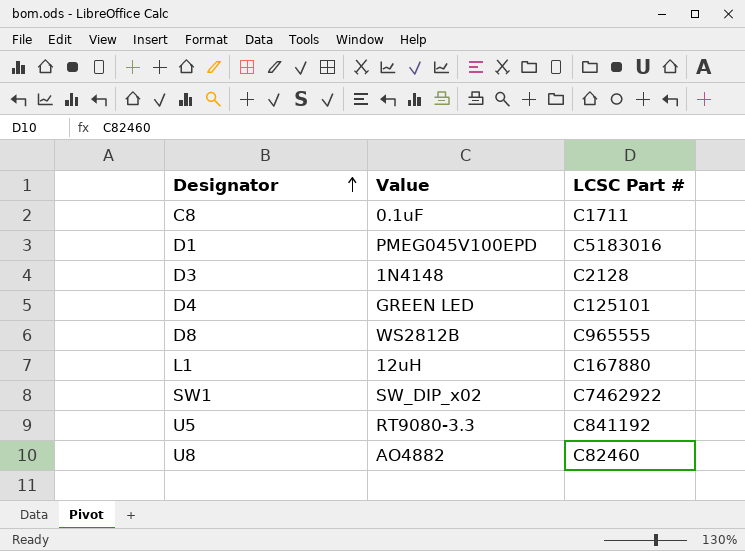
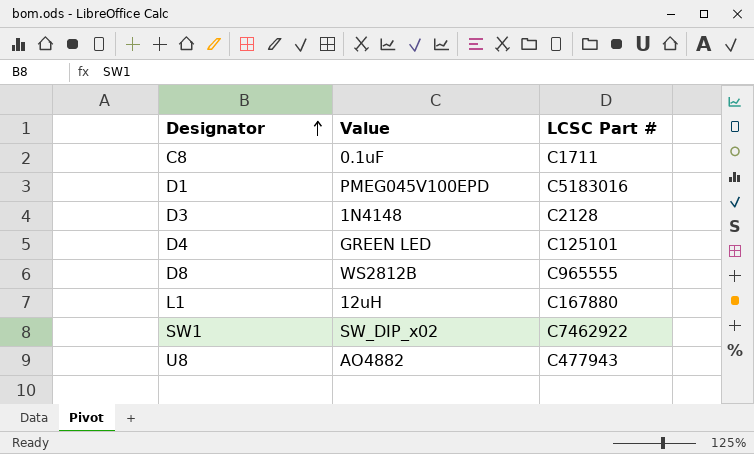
row U5: RT9080-3.3 | C841192 -> none
U8 | LCSC Part #: C82460 -> C477943

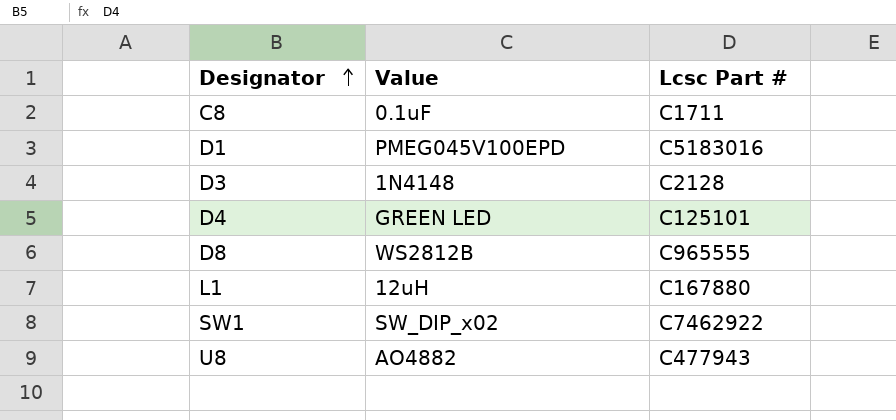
column name: LCSC Part # -> Lcsc Part #

